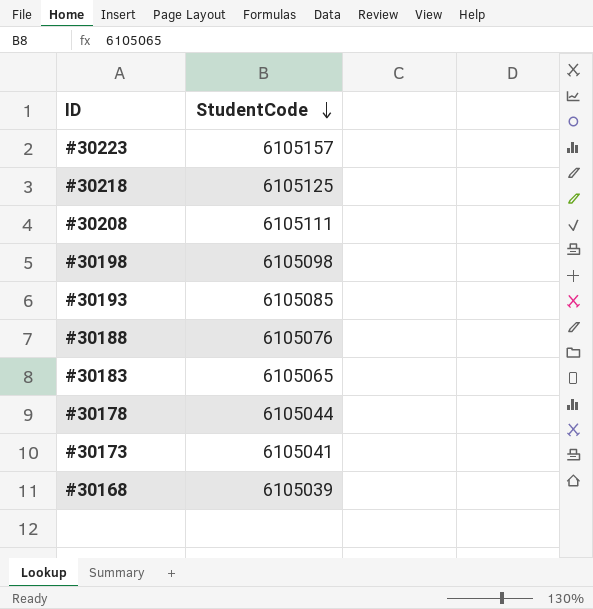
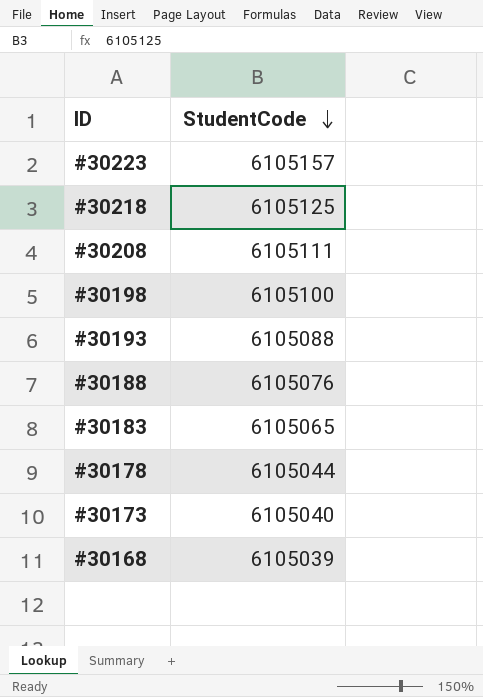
#30198 | StudentCode: 6105098 -> 6105100
#30193 | StudentCode: 6105085 -> 6105088
#30173 | StudentCode: 6105041 -> 6105040

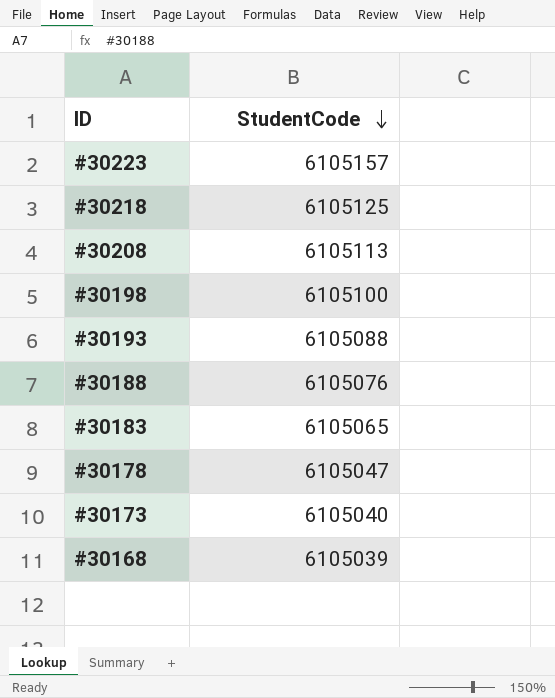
#30208 | StudentCode: 6105111 -> 6105113
#30178 | StudentCode: 6105044 -> 6105047

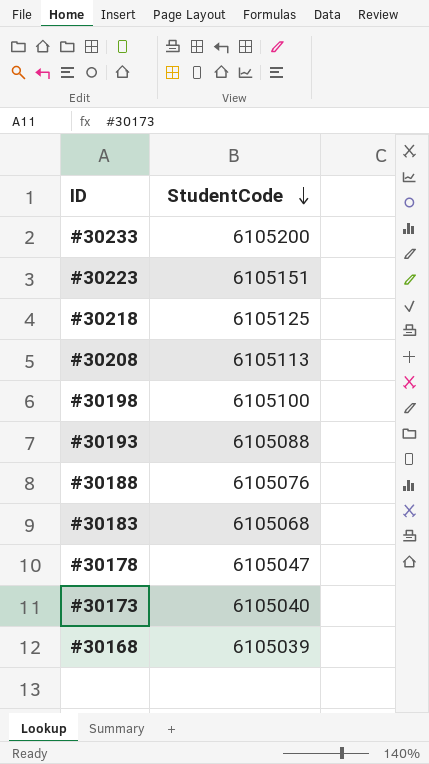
row #30233: none -> 6105200
#30223 | StudentCode: 6105157 -> 6105151
#30183 | StudentCode: 6105065 -> 6105068

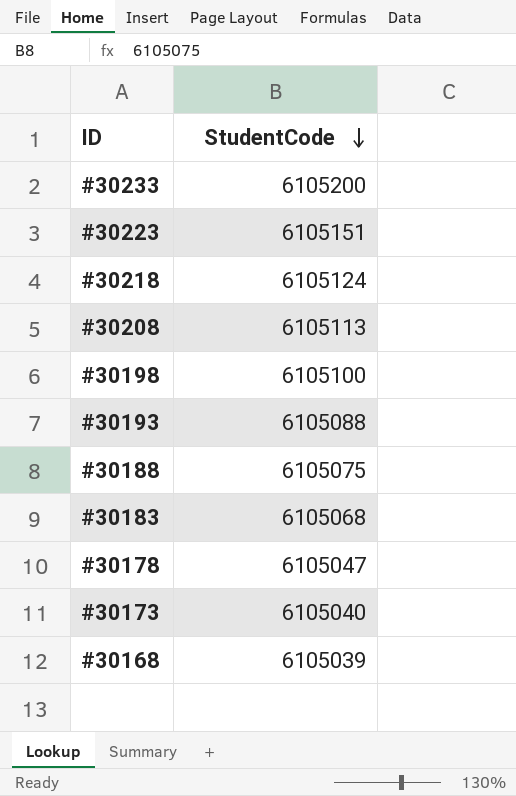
#30218 | StudentCode: 6105125 -> 6105124
#30188 | StudentCode: 6105076 -> 6105075

